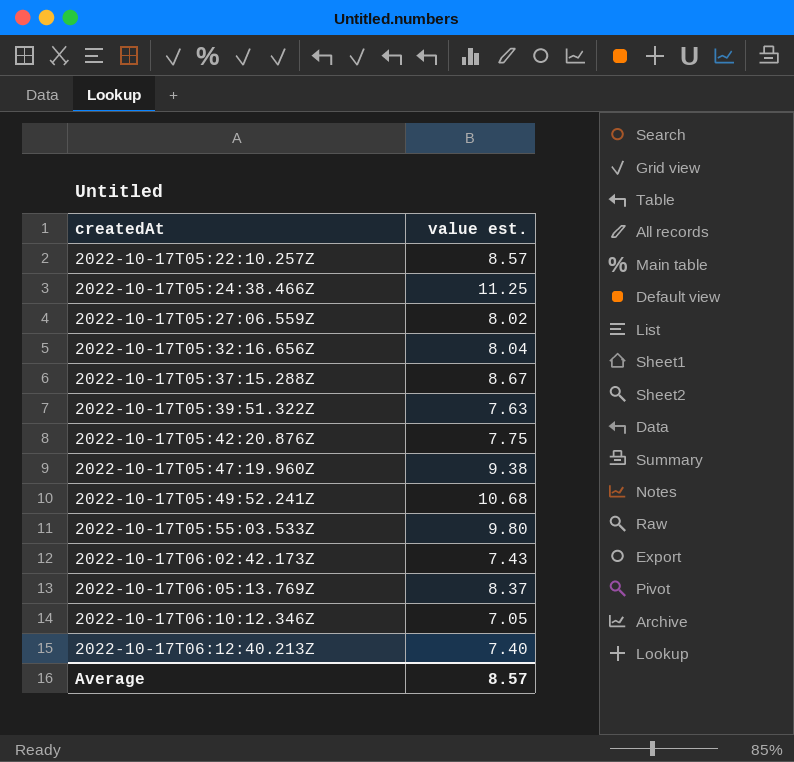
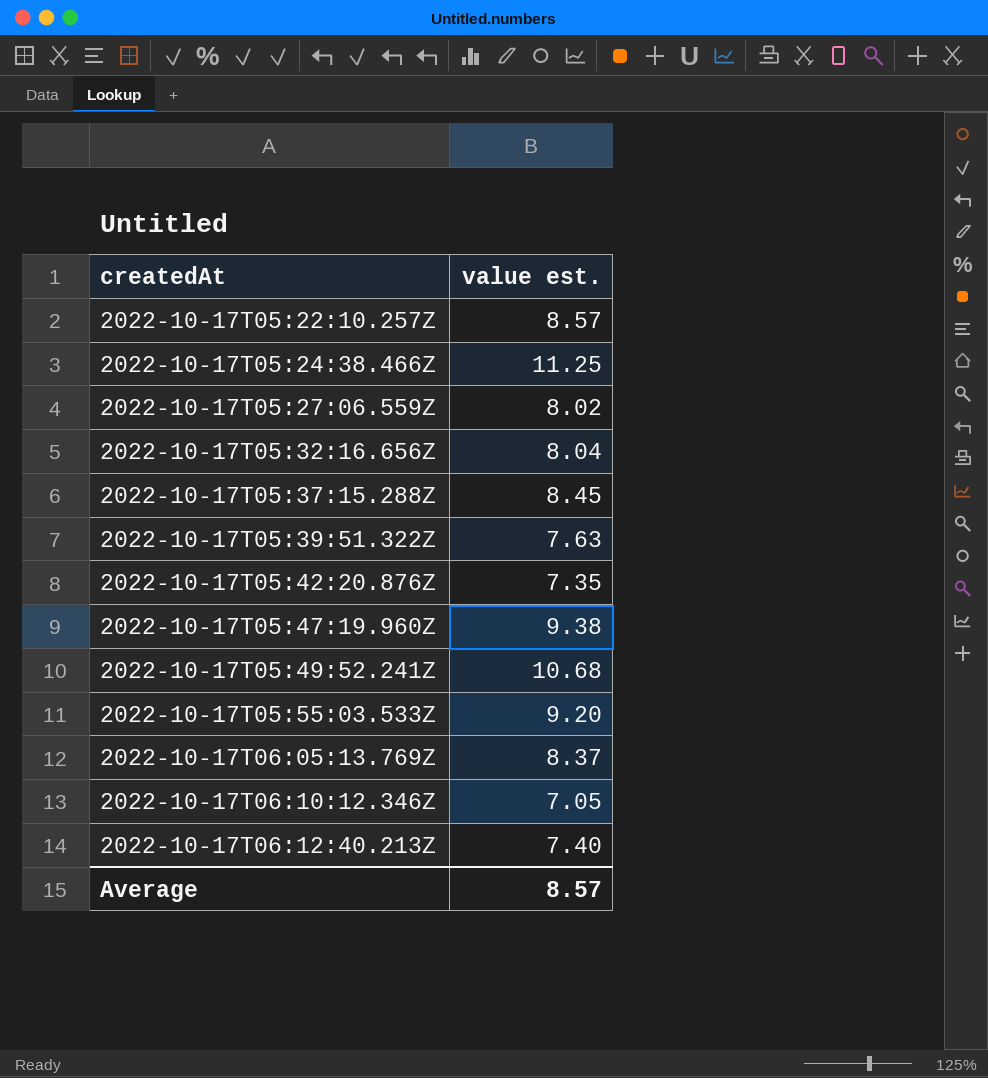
row 2022-10-17T06:02:42.173Z: 7.43 -> none
2022-10-17T05:37:15.288Z | value est.: 8.67 -> 8.45
2022-10-17T05:42:20.876Z | value est.: 7.75 -> 7.35
2022-10-17T05:55:03.533Z | value est.: 9.80 -> 9.20

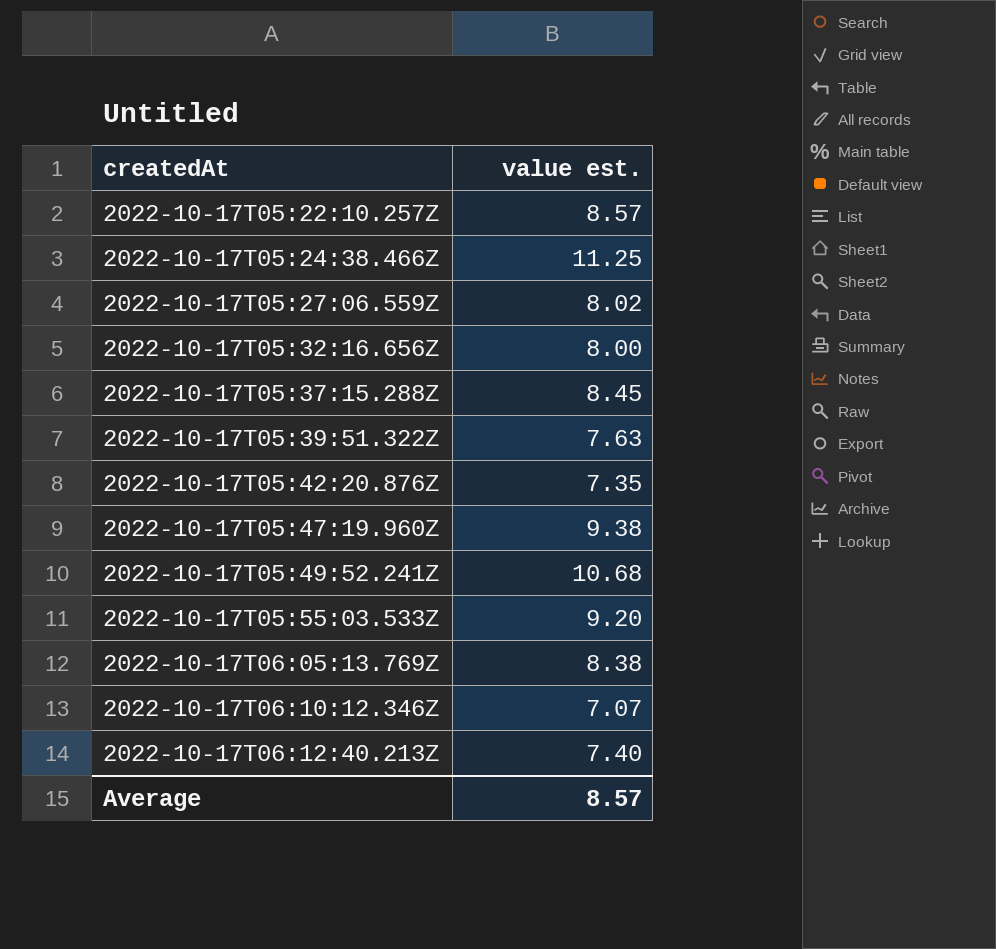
2022-10-17T05:32:16.656Z | value est.: 8.04 -> 8.00
2022-10-17T06:05:13.769Z | value est.: 8.37 -> 8.38
2022-10-17T06:10:12.346Z | value est.: 7.05 -> 7.07

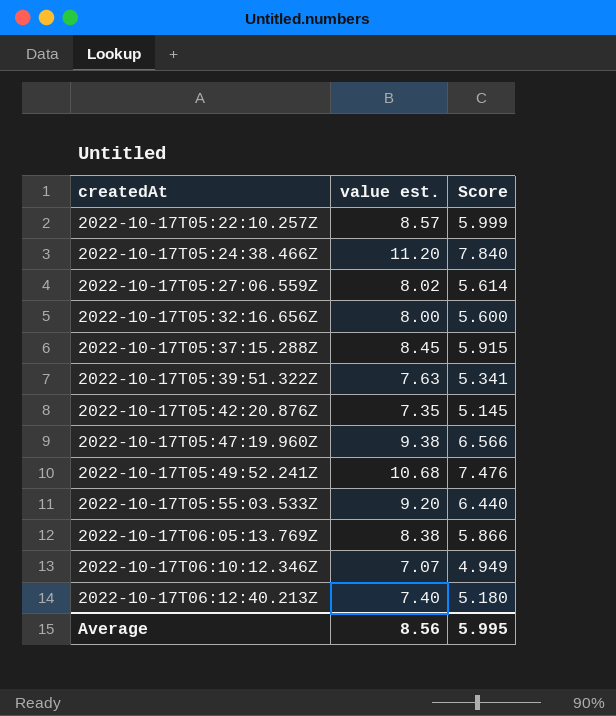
column Score | formula: none -> [value est.] * 0.7
2022-10-17T05:24:38.466Z | value est.: 11.25 -> 11.20
Average | value est.: 8.57 -> 8.56

